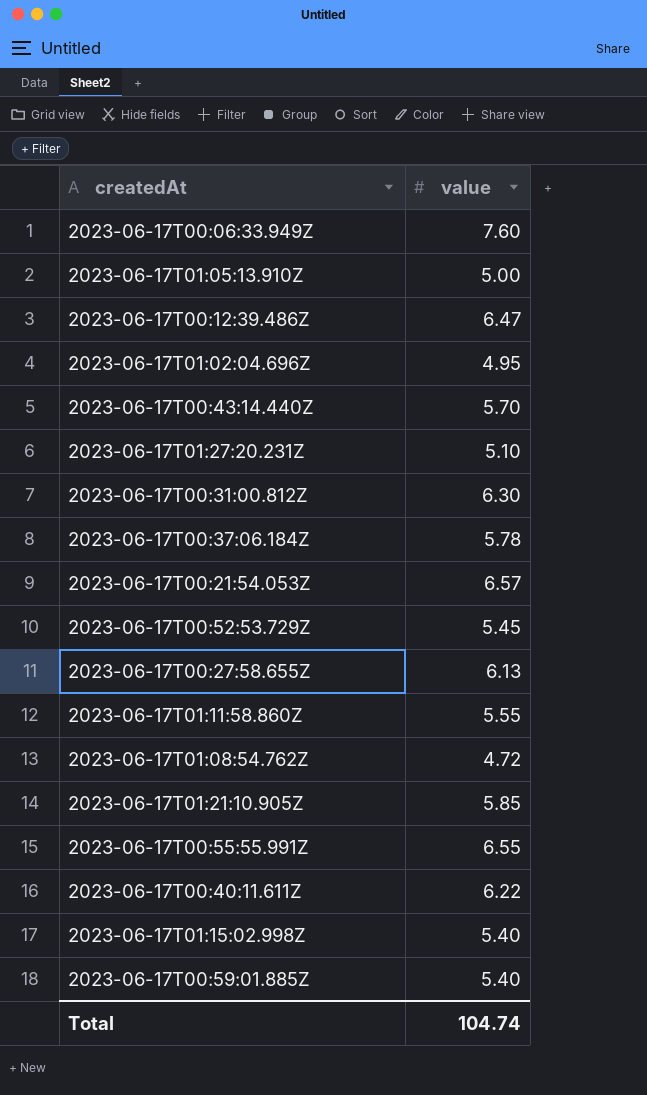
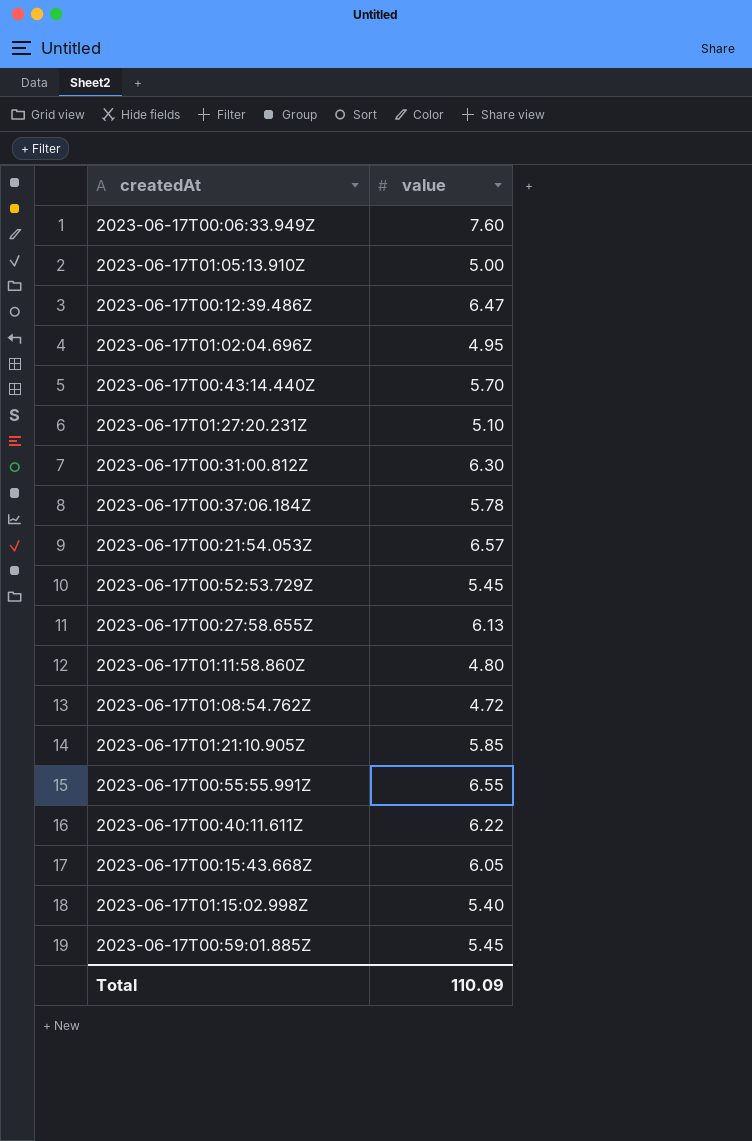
2023-06-17T01:11:58.860Z | value: 5.55 -> 4.80
row 2023-06-17T00:15:43.668Z: none -> 6.05
2023-06-17T00:59:01.885Z | value: 5.40 -> 5.45
Total | value: 104.74 -> 110.09

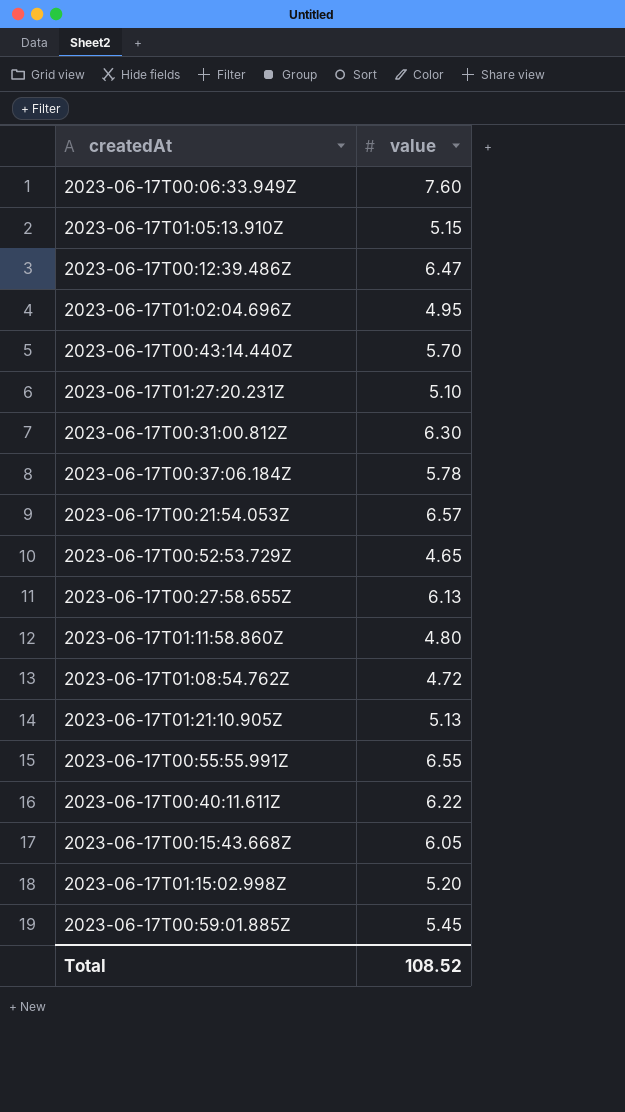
2023-06-17T01:05:13.910Z | value: 5.00 -> 5.15
2023-06-17T00:52:53.729Z | value: 5.45 -> 4.65
2023-06-17T01:21:10.905Z | value: 5.85 -> 5.13
2023-06-17T01:15:02.998Z | value: 5.40 -> 5.20
Total | value: 110.09 -> 108.52

